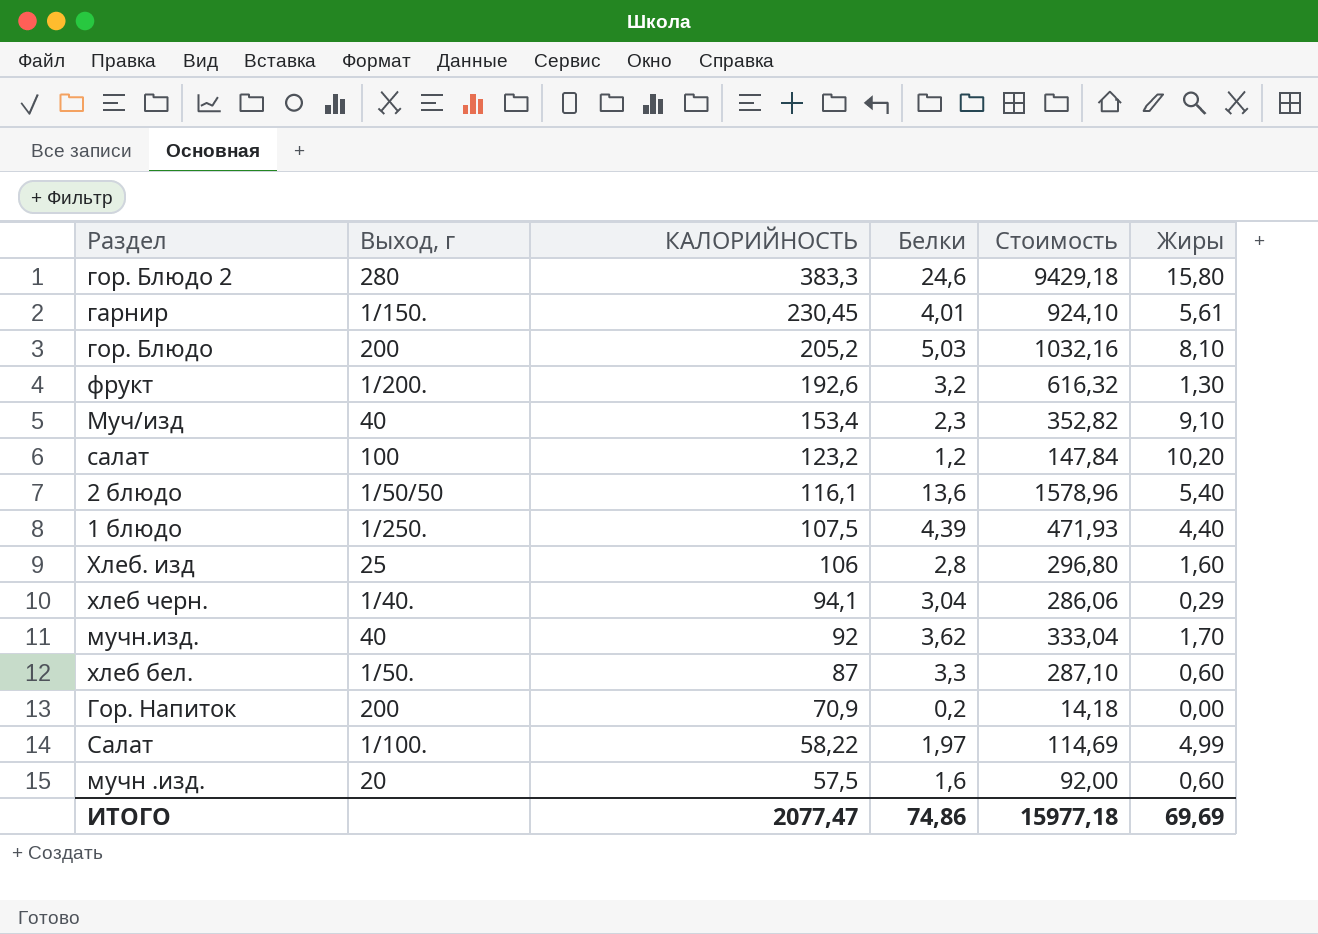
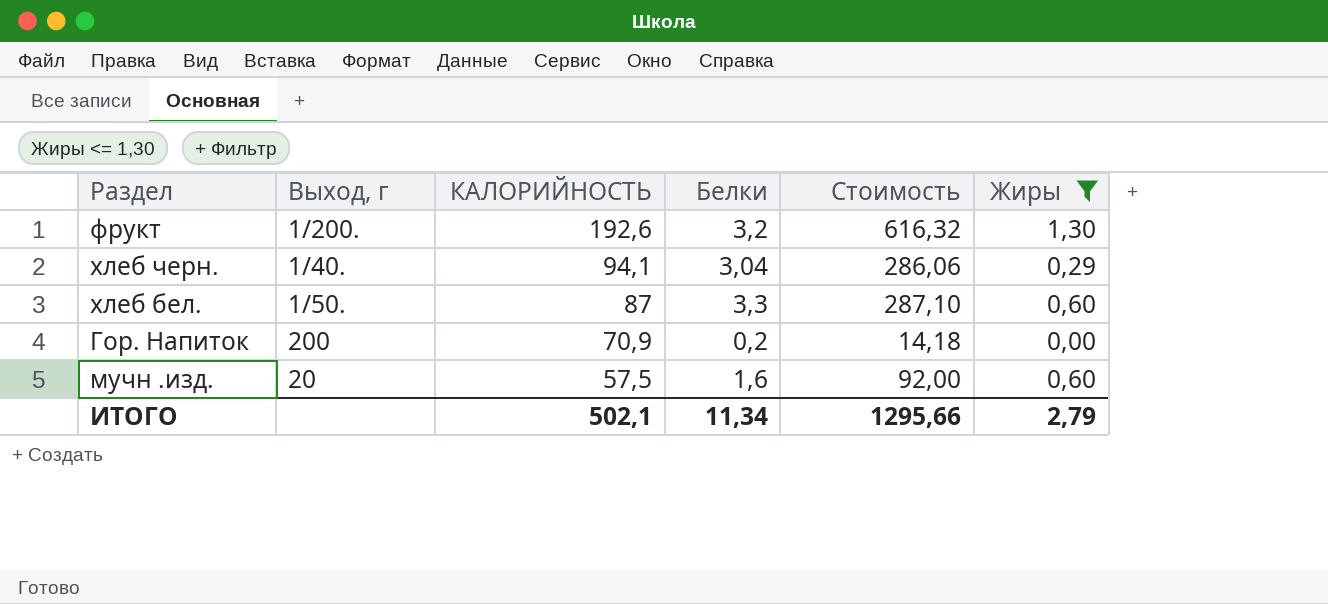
filter: none -> Жиры <= 1,30
ИТОГО | КАЛОРИЙНОСТЬ: 2077,47 -> 502,1
ИТОГО | Белки: 74,86 -> 11,34
ИТОГО | Стоимость: 15977,18 -> 1295,66
ИТОГО | Жиры: 69,69 -> 2,79

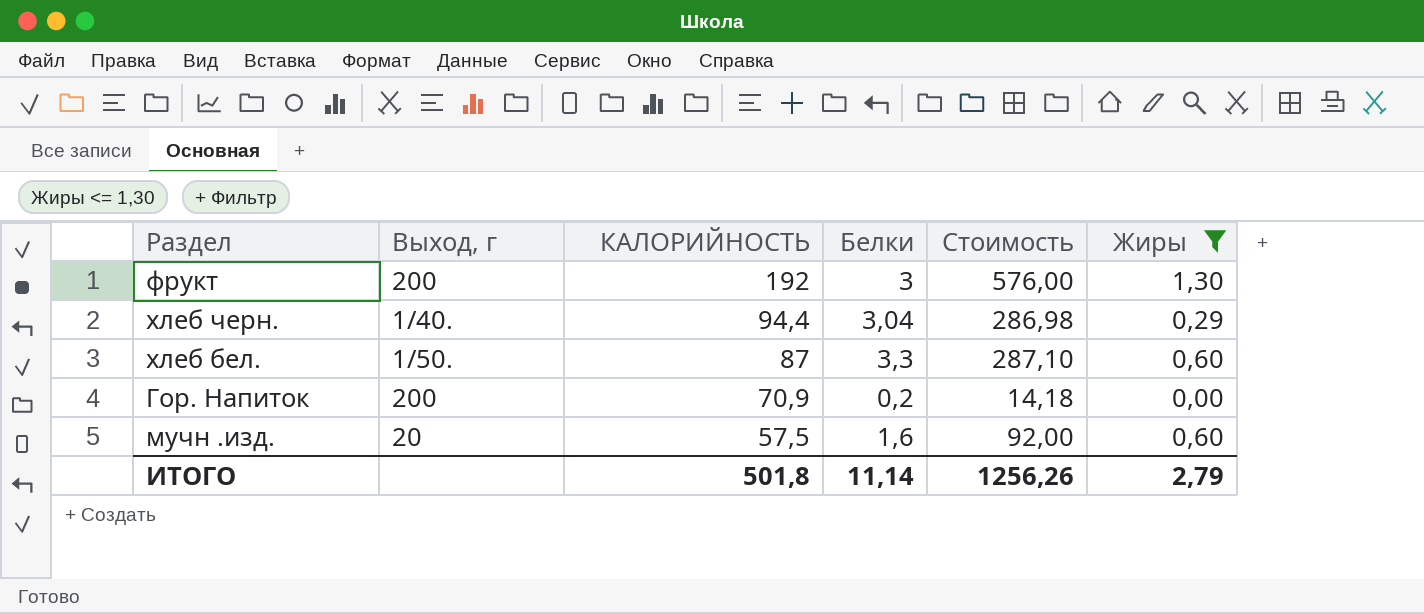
фрукт | Выход, г: 1/200. -> 200
фрукт | КАЛОРИЙНОСТЬ: 192,6 -> 192
фрукт | Белки: 3,2 -> 3
фрукт | Стоимость: 616,32 -> 576,00
хлеб черн. | КАЛОРИЙНОСТЬ: 94,1 -> 94,4
хлеб черн. | Стоимость: 286,06 -> 286,98
ИТОГО | КАЛОРИЙНОСТЬ: 502,1 -> 501,8
ИТОГО | Белки: 11,34 -> 11,14
ИТОГО | Стоимость: 1295,66 -> 1256,26

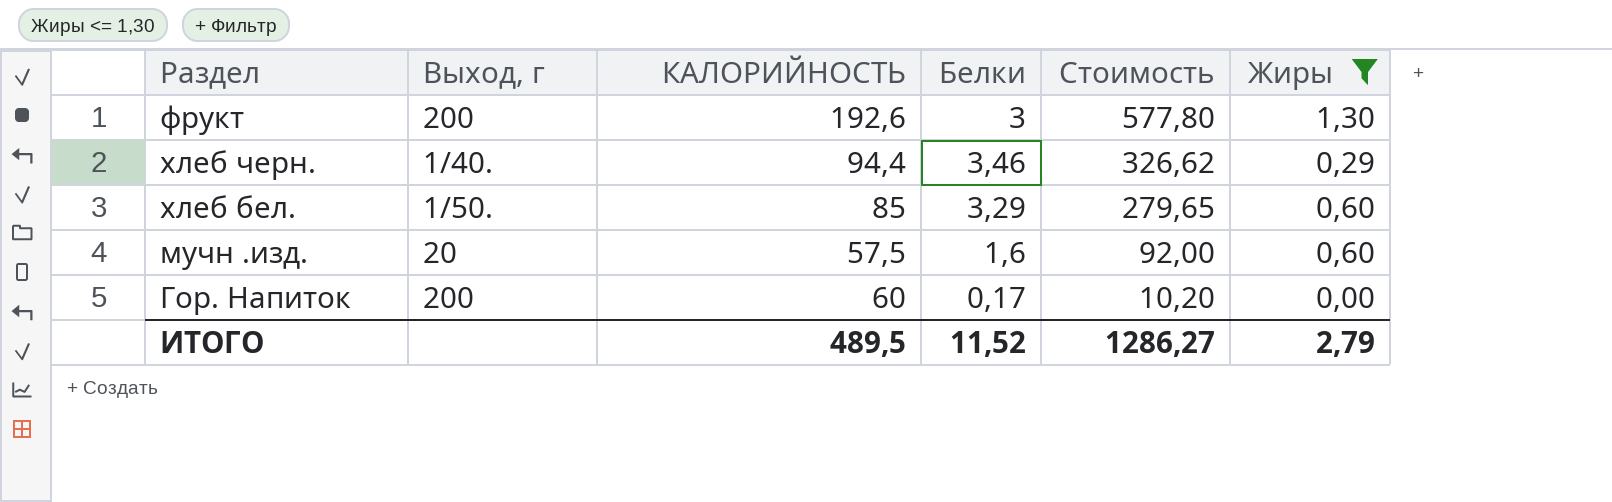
row order: КАЛОРИЙНОСТЬ descending -> Стоимость descending
фрукт | КАЛОРИЙНОСТЬ: 192 -> 192,6
фрукт | Стоимость: 576,00 -> 577,80
хлеб черн. | Белки: 3,04 -> 3,46
хлеб черн. | Стоимость: 286,98 -> 326,62
хлеб бел. | КАЛОРИЙНОСТЬ: 87 -> 85
хлеб бел. | Белки: 3,3 -> 3,29
хлеб бел. | Стоимость: 287,10 -> 279,65
Гор. Напиток | КАЛОРИЙНОСТЬ: 70,9 -> 60
Гор. Напиток | Белки: 0,2 -> 0,17
Гор. Напиток | Стоимость: 14,18 -> 10,20
ИТОГО | КАЛОРИЙНОСТЬ: 501,8 -> 489,5
ИТОГО | Белки: 11,14 -> 11,52
ИТОГО | Стоимость: 1256,26 -> 1286,27

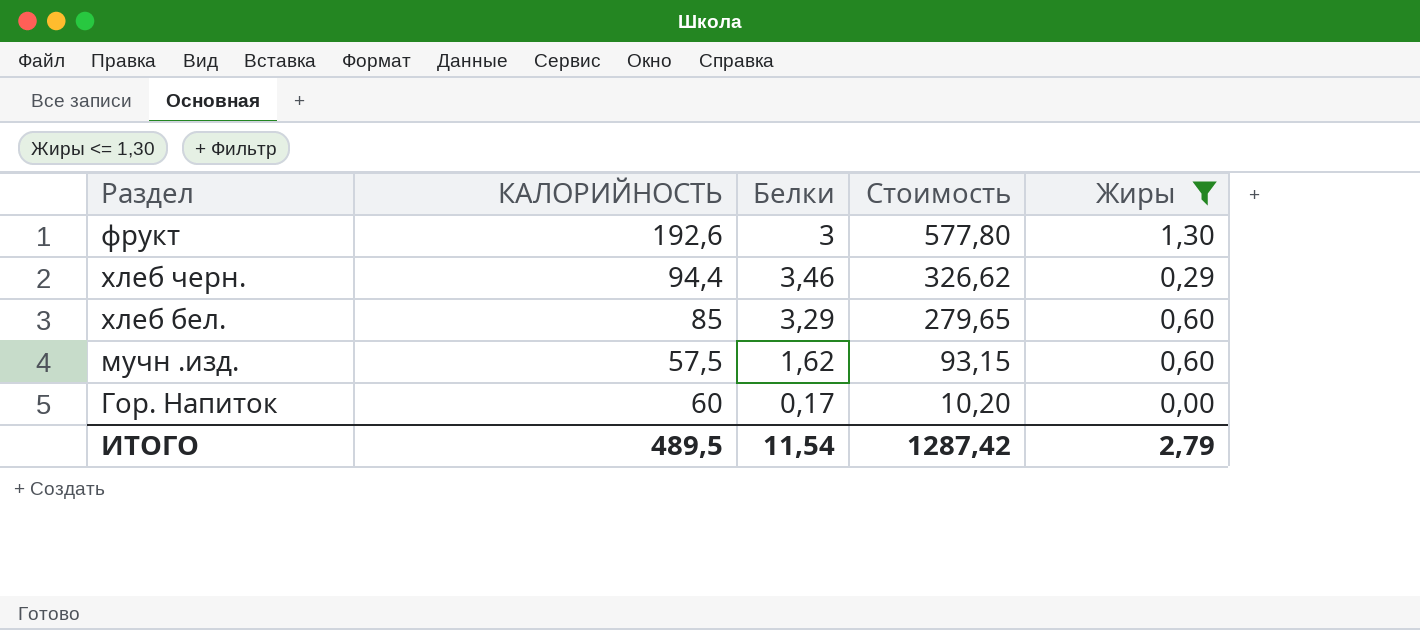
column Выход, г | position: 2 -> none
мучн .изд. | Белки: 1,6 -> 1,62
мучн .изд. | Стоимость: 92,00 -> 93,15
ИТОГО | Белки: 11,52 -> 11,54
ИТОГО | Стоимость: 1286,27 -> 1287,42

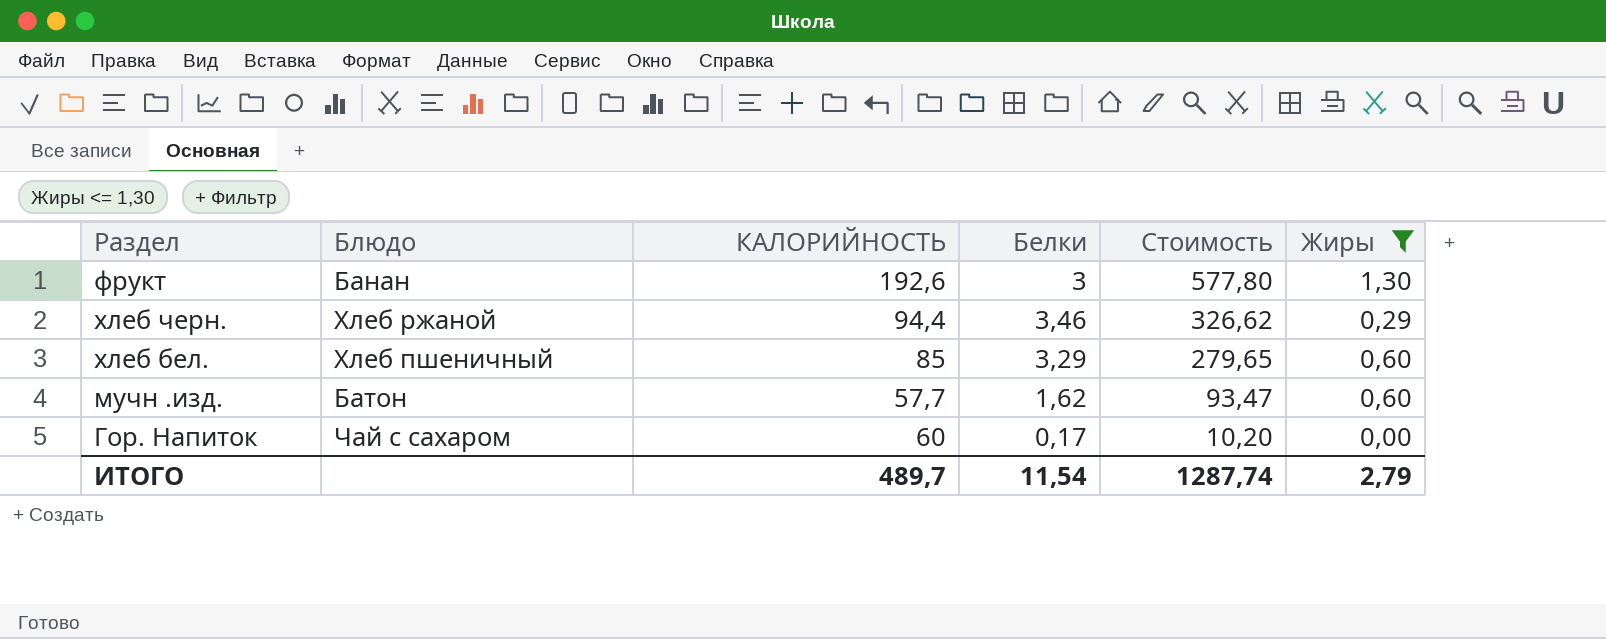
column Блюдо | position: none -> 2
мучн .изд. | КАЛОРИЙНОСТЬ: 57,5 -> 57,7
мучн .изд. | Стоимость: 93,15 -> 93,47
ИТОГО | КАЛОРИЙНОСТЬ: 489,5 -> 489,7
ИТОГО | Стоимость: 1287,42 -> 1287,74

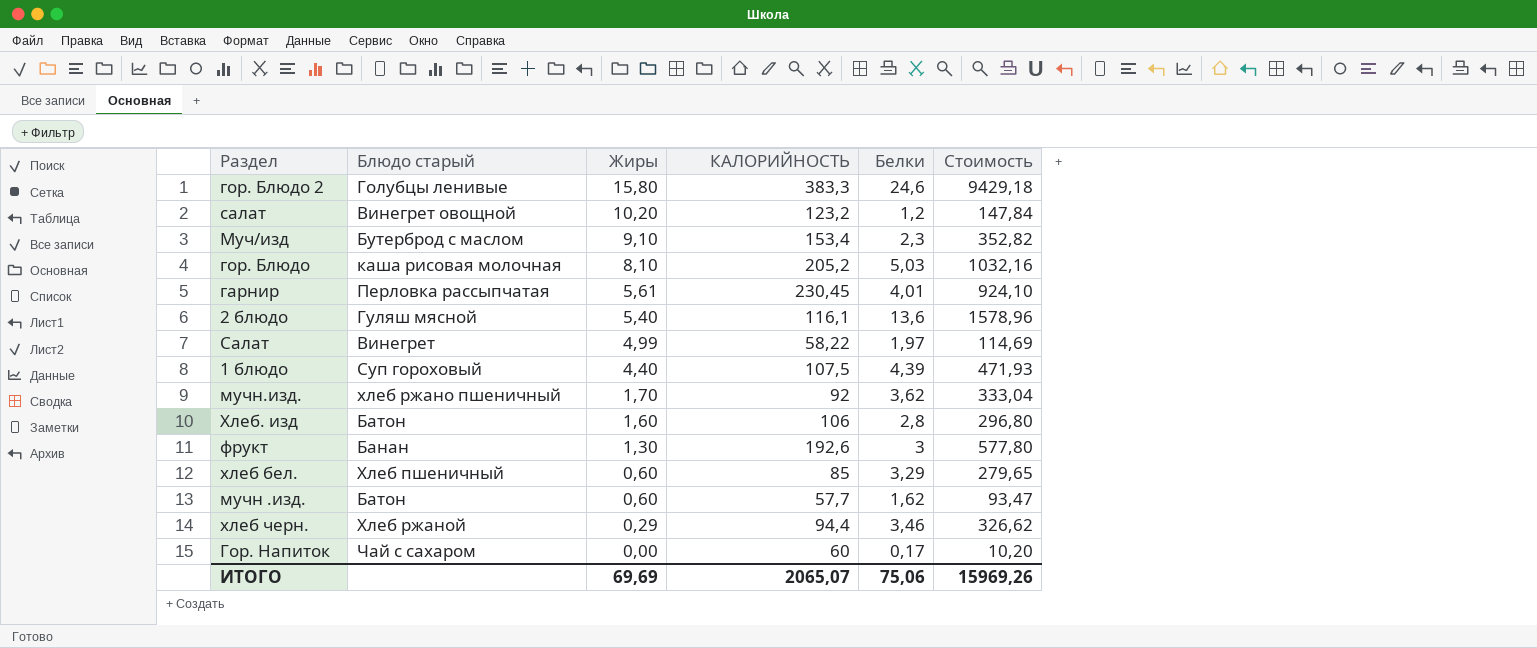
filter: Жиры <= 1,30 -> none
row order: Стоимость descending -> Жиры descending
column name: Блюдо -> Блюдо старый
column Жиры | position: 6 -> 3
ИТОГО | Жиры: 2,79 -> 69,69
ИТОГО | КАЛОРИЙНОСТЬ: 489,7 -> 2065,07
ИТОГО | Белки: 11,54 -> 75,06
ИТОГО | Стоимость: 1287,74 -> 15969,26

